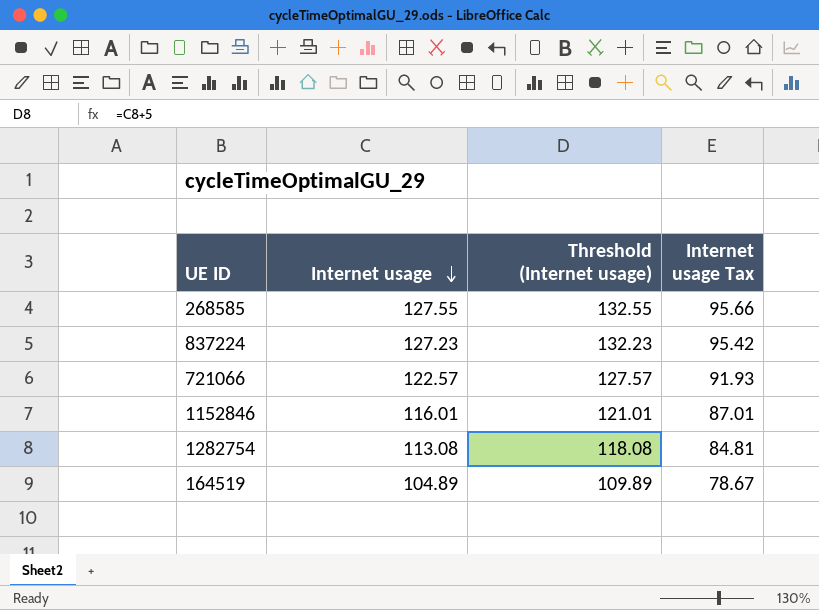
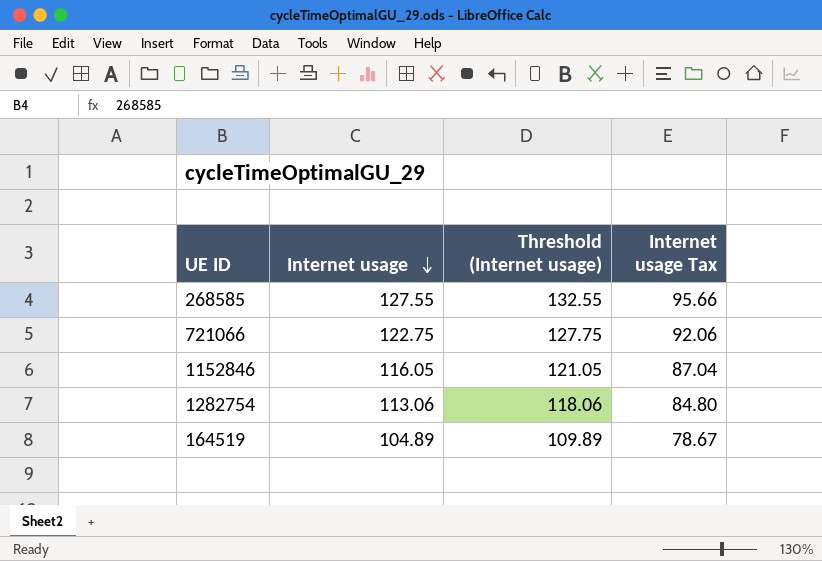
row 837224: 127.23 | 132.23 | 95.42 -> none
721066 | Internet usage: 122.57 -> 122.75
721066 | Threshold (Internet usage): 127.57 -> 127.75
721066 | Internet usage Tax: 91.93 -> 92.06
1152846 | Internet usage: 116.01 -> 116.05
1152846 | Threshold (Internet usage): 121.01 -> 121.05
1152846 | Internet usage Tax: 87.01 -> 87.04
1282754 | Internet usage: 113.08 -> 113.06
1282754 | Threshold (Internet usage): 118.08 -> 118.06
1282754 | Internet usage Tax: 84.81 -> 84.80

